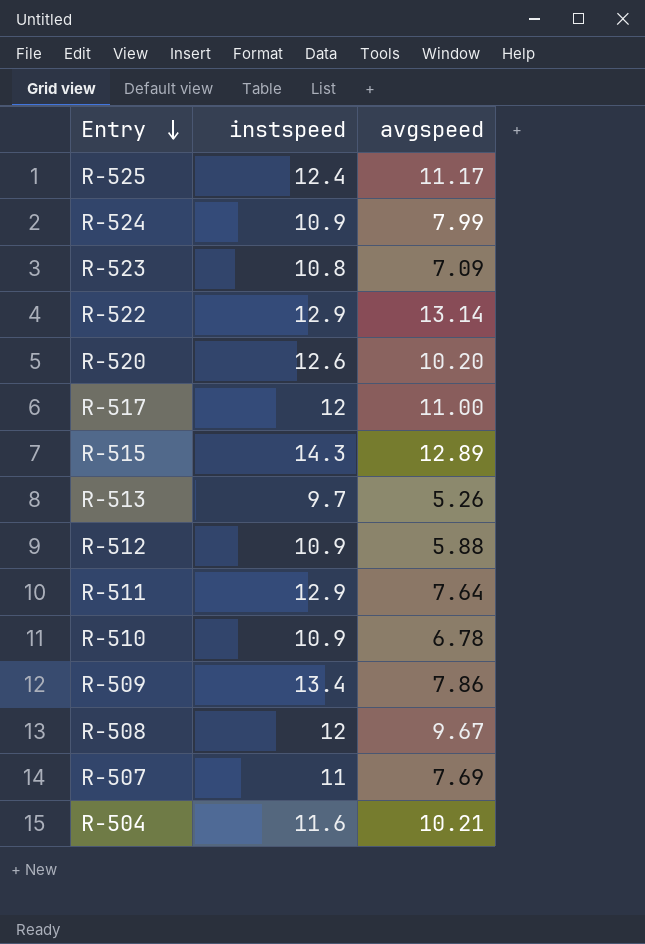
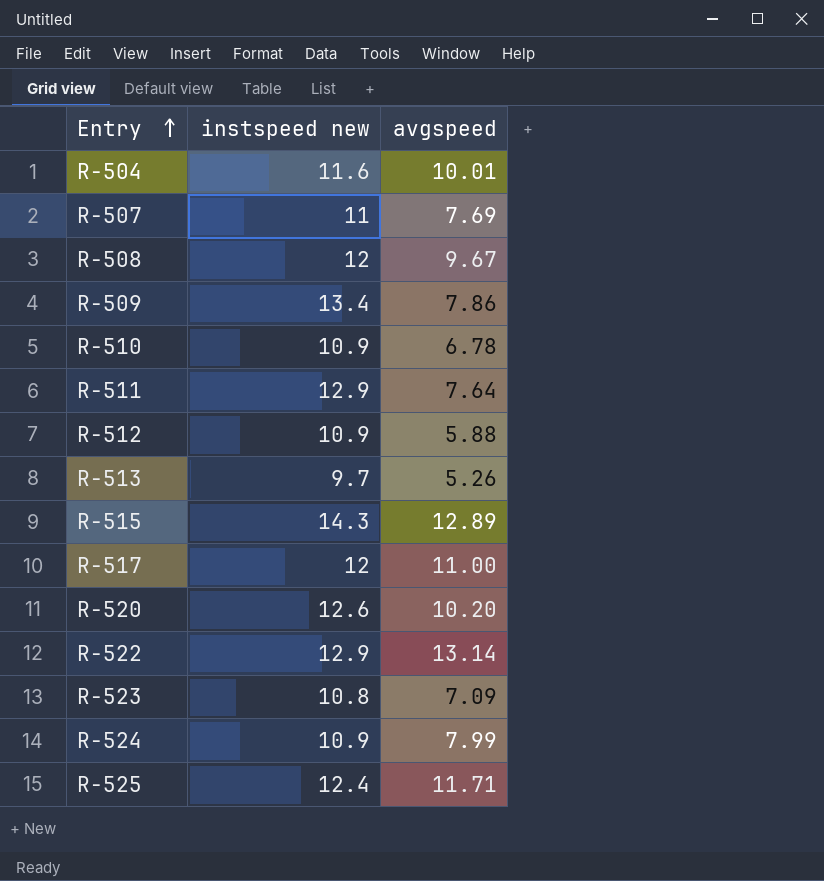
row order: Entry descending -> Entry ascending
column name: instspeed -> instspeed new
R-504 | avgspeed: 10.21 -> 10.01
R-525 | avgspeed: 11.17 -> 11.71

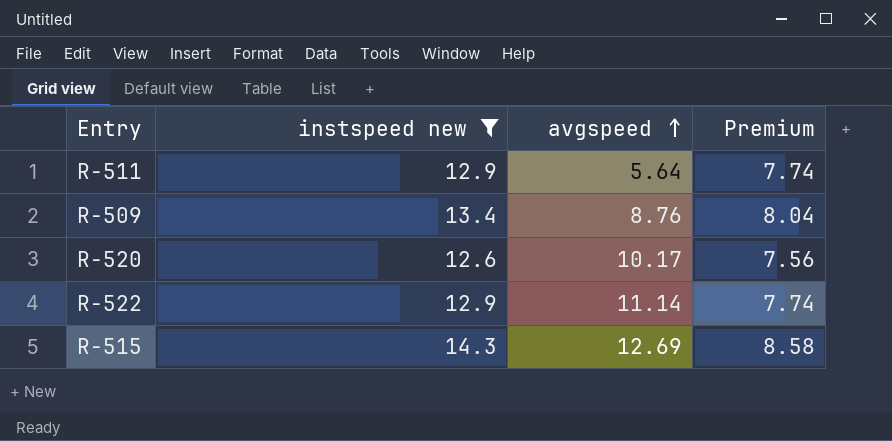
filter: none -> instspeed new >= 12.6
row order: Entry ascending -> avgspeed ascending
column Premium | formula: none -> [instspeed new] * 0.6
R-511 | avgspeed: 7.64 -> 5.64
R-509 | avgspeed: 7.86 -> 8.76
R-520 | avgspeed: 10.20 -> 10.17
R-522 | avgspeed: 13.14 -> 11.14
R-515 | avgspeed: 12.89 -> 12.69

